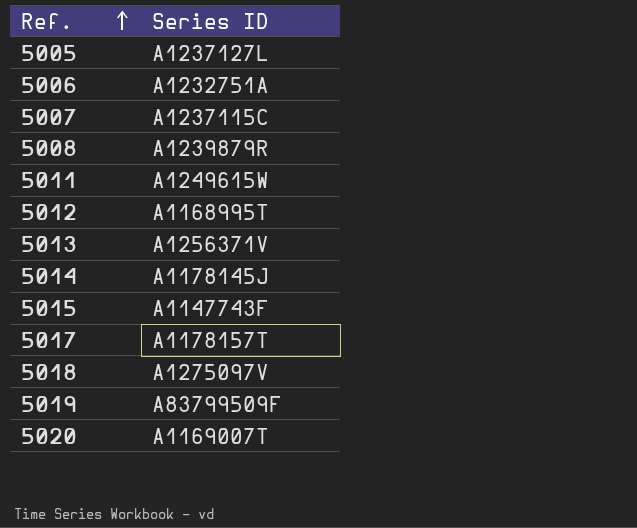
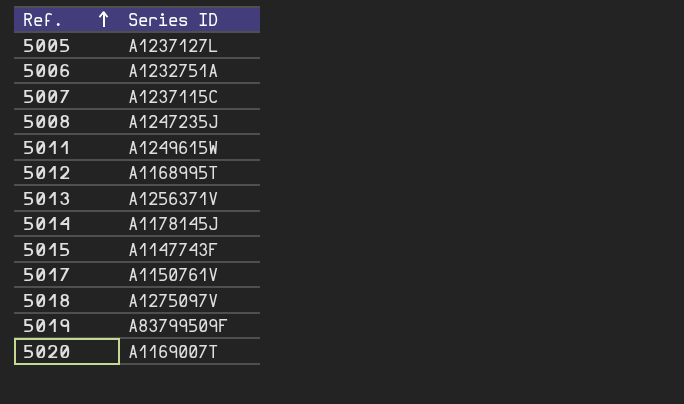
5008 | Series ID: A1239879R -> A1247235J
5017 | Series ID: A1178157T -> A1150761V

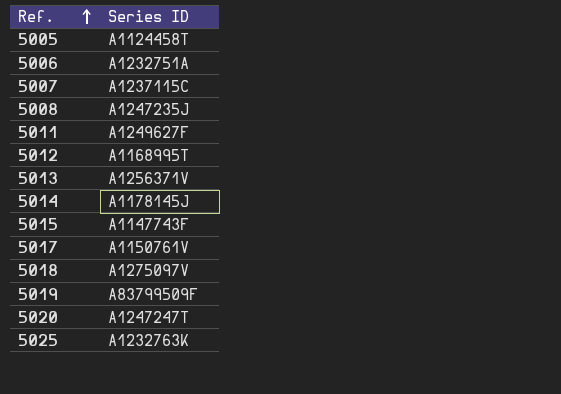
5005 | Series ID: A1237127L -> A1124458T
5011 | Series ID: A1249615W -> A1249627F
5020 | Series ID: A1169007T -> A1247247T
row 5025: none -> A1232763K

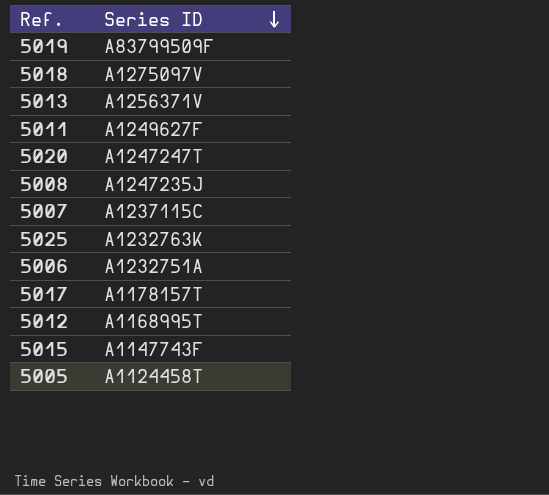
row order: Ref. ascending -> Series ID descending
row 5014: A1178145J -> none
5017 | Series ID: A1150761V -> A1178157T

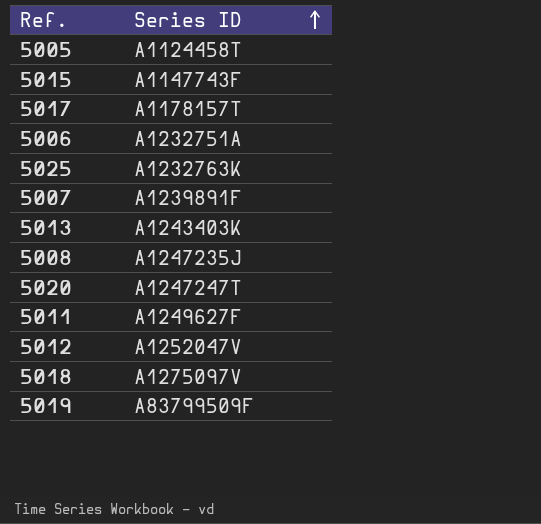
row order: Series ID descending -> Series ID ascending
5007 | Series ID: A1237115C -> A1239891F
5013 | Series ID: A1256371V -> A1243403K
5012 | Series ID: A1168995T -> A1252047V

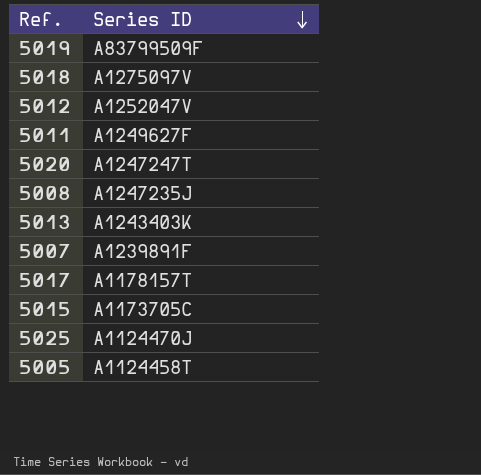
row order: Series ID ascending -> Series ID descending
row 5006: A1232751A -> none
5015 | Series ID: A1147743F -> A1173705C
5025 | Series ID: A1232763K -> A1124470J

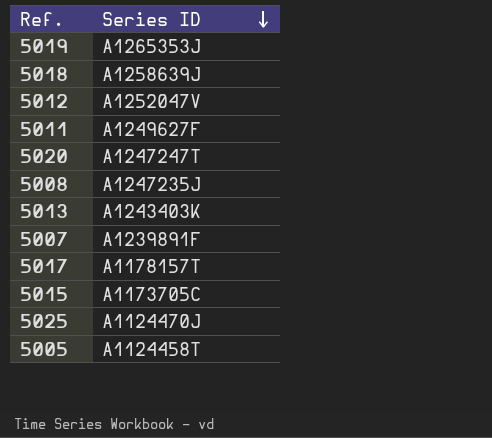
5019 | Series ID: A83799509F -> A1265353J
5018 | Series ID: A1275097V -> A1258639J

